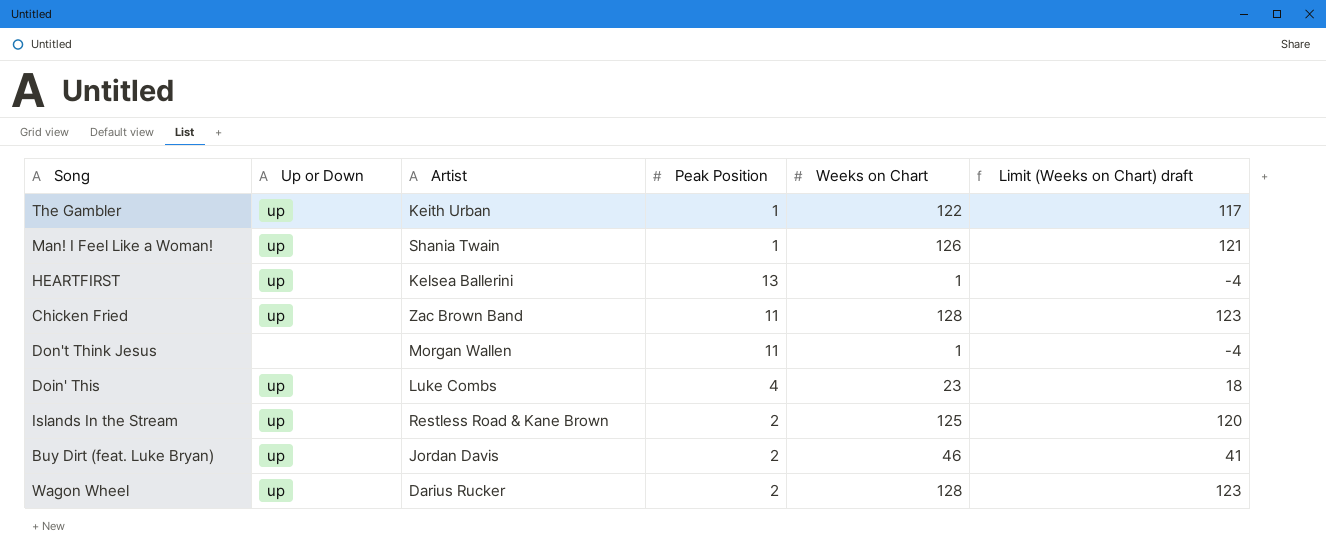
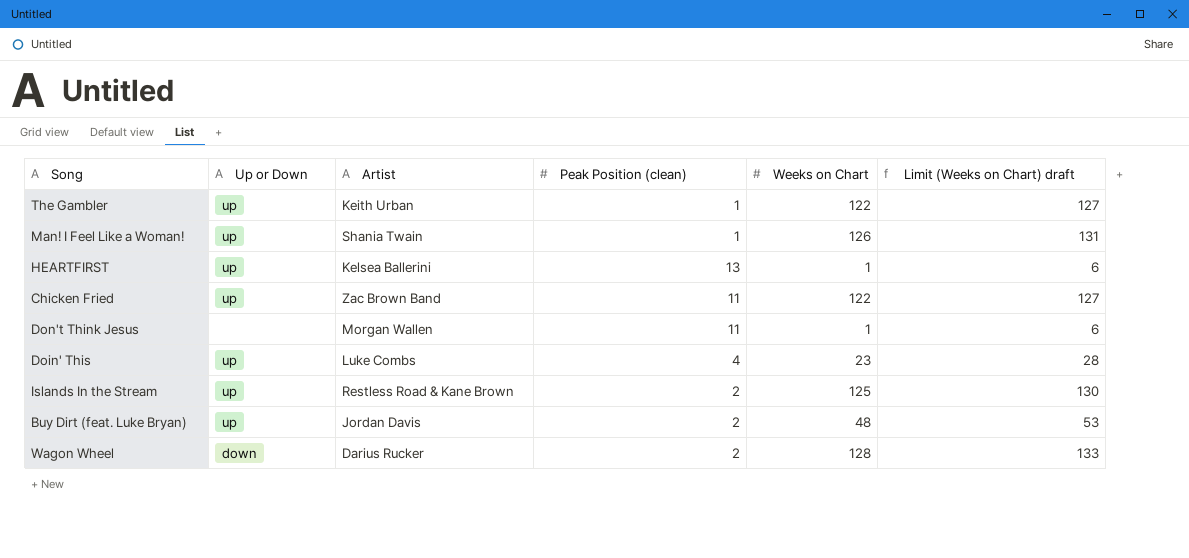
column name: Peak Position -> Peak Position (clean)
column Limit (Weeks on Chart) draft | formula: [Weeks on Chart] - 5 -> [Weeks on Chart] + 5
Chicken Fried | Weeks on Chart: 128 -> 122
Buy Dirt (feat. Luke Bryan) | Weeks on Chart: 46 -> 48
Wagon Wheel | Up or Down: up -> down

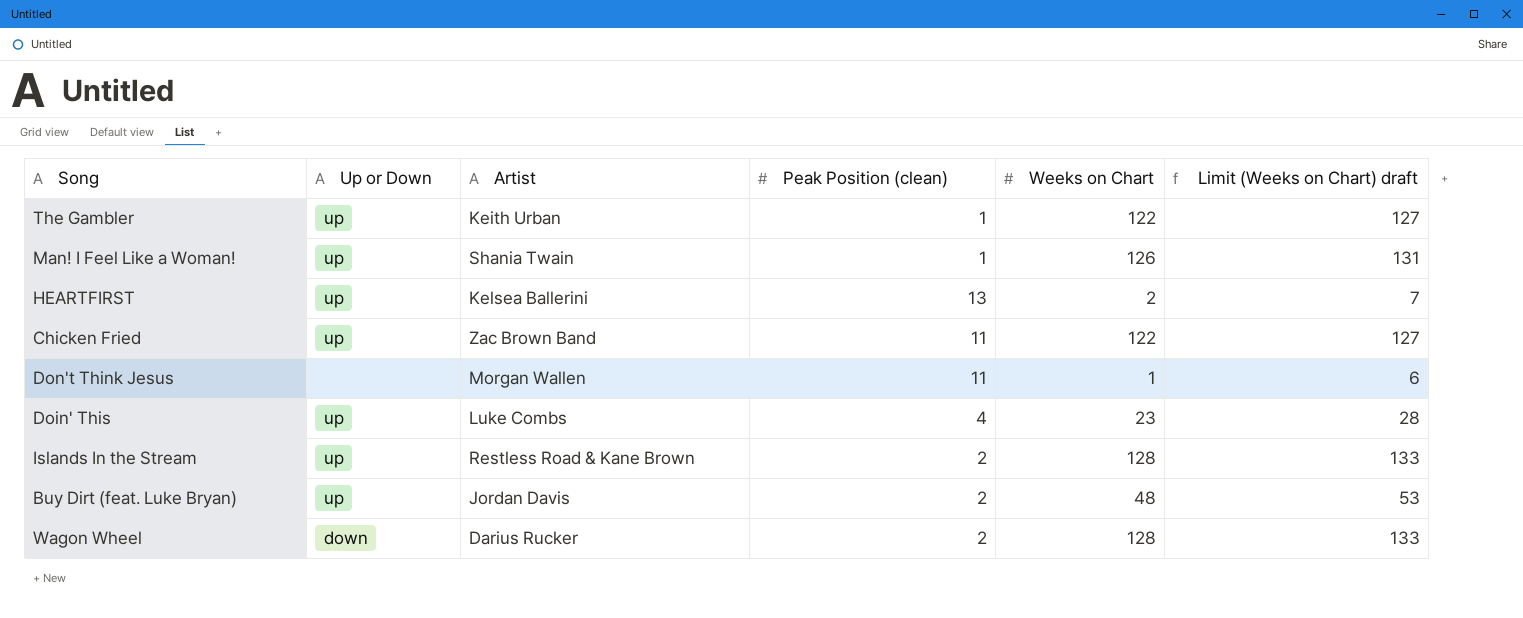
HEARTFIRST | Weeks on Chart: 1 -> 2
HEARTFIRST | Limit (Weeks on Chart) draft: 6 -> 7
Islands In the Stream | Weeks on Chart: 125 -> 128
Islands In the Stream | Limit (Weeks on Chart) draft: 130 -> 133

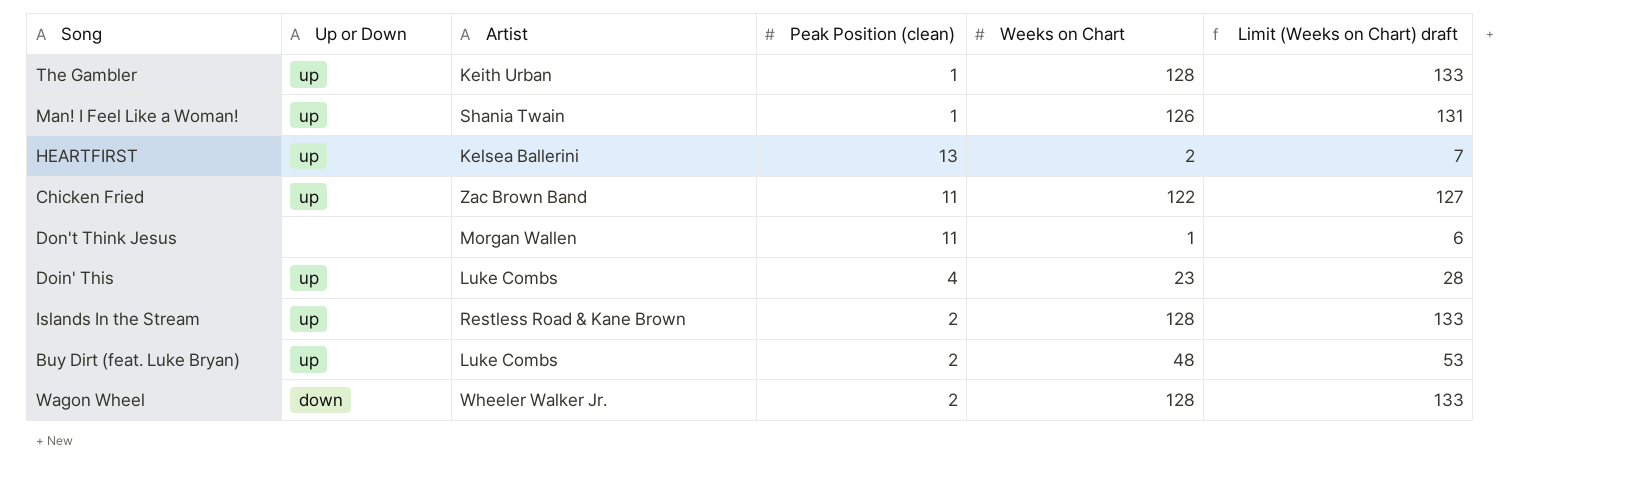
The Gambler | Weeks on Chart: 122 -> 128
The Gambler | Limit (Weeks on Chart) draft: 127 -> 133
Buy Dirt (feat. Luke Bryan) | Artist: Jordan Davis -> Luke Combs
Wagon Wheel | Artist: Darius Rucker -> Wheeler Walker Jr.

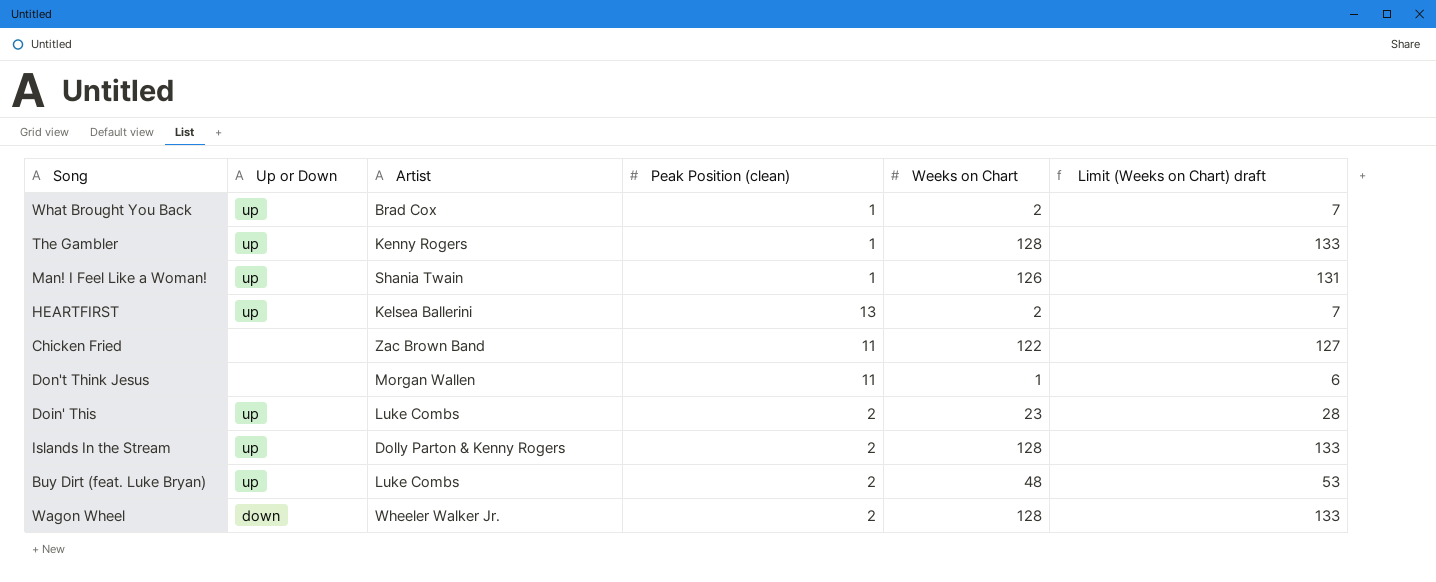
row What Brought You Back: none -> up | Brad Cox | 1 | 2 | 7
The Gambler | Artist: Keith Urban -> Kenny Rogers
Chicken Fried | Up or Down: up -> none
Doin' This | Peak Position (clean): 4 -> 2
Islands In the Stream | Artist: Restless Road & Kane Brown -> Dolly Parton & Kenny Rogers

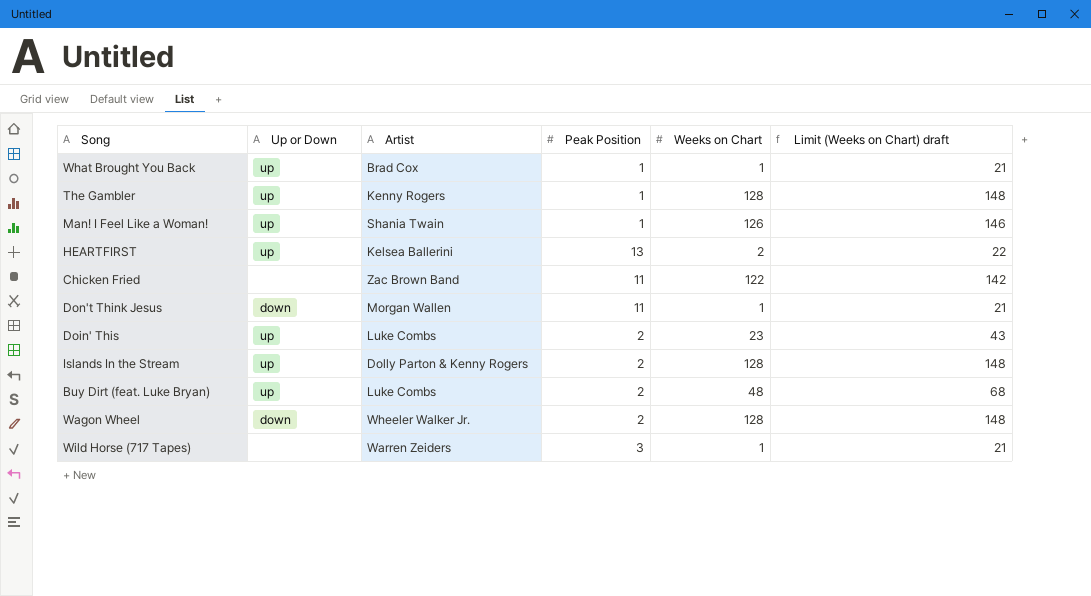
column name: Peak Position (clean) -> Peak Position
column Limit (Weeks on Chart) draft | formula: [Weeks on Chart] + 5 -> [Weeks on Chart] + 20
What Brought You Back | Weeks on Chart: 2 -> 1
Don't Think Jesus | Up or Down: none -> down
row Wild Horse (717 Tapes): none -> none | Warren Zeiders | 3 | 1 | 21

